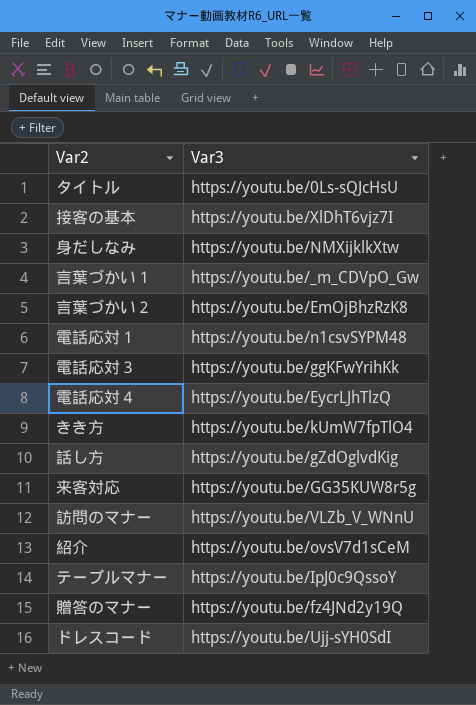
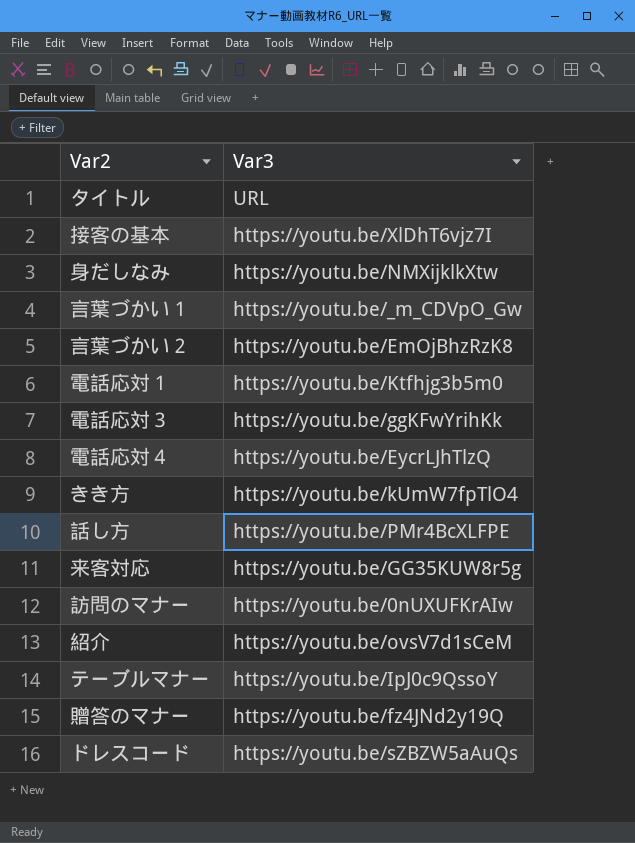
タイトル | Var3: https://youtu.be/0Ls-sQJcHsU -> URL
電話応対１ | Var3: https://youtu.be/n1csvSYPM48 -> https://youtu.be/Ktfhjg3b5m0
話し方 | Var3: https://youtu.be/gZdOglvdKig -> https://youtu.be/PMr4BcXLFPE
訪問のマナー | Var3: https://youtu.be/VLZb_V_WNnU -> https://youtu.be/0nUXUFKrAIw
ドレスコード | Var3: https://youtu.be/Ujj-sYH0SdI -> https://youtu.be/sZBZW5aAuQs

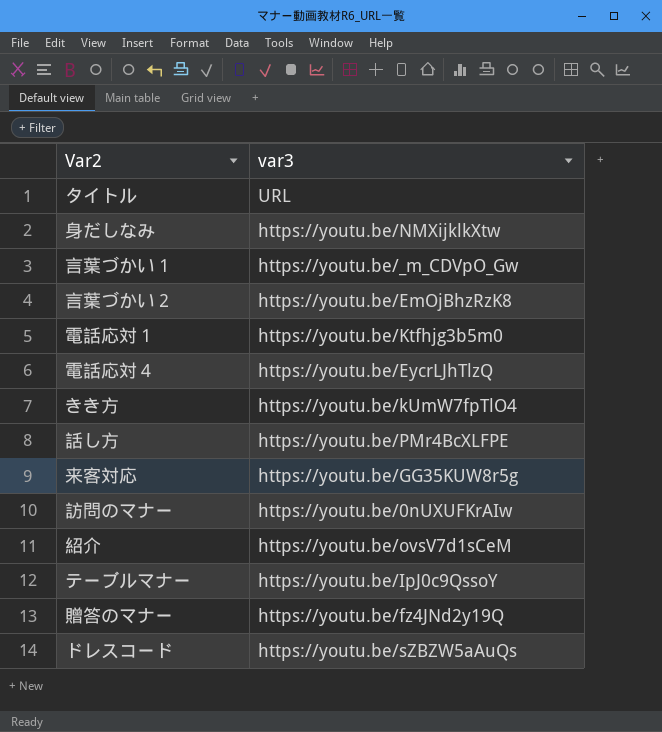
column name: Var3 -> var3
row 接客の基本: https://youtu.be/XlDhT6vjz7I -> none
row 電話応対３: https://youtu.be/ggKFwYrihKk -> none

